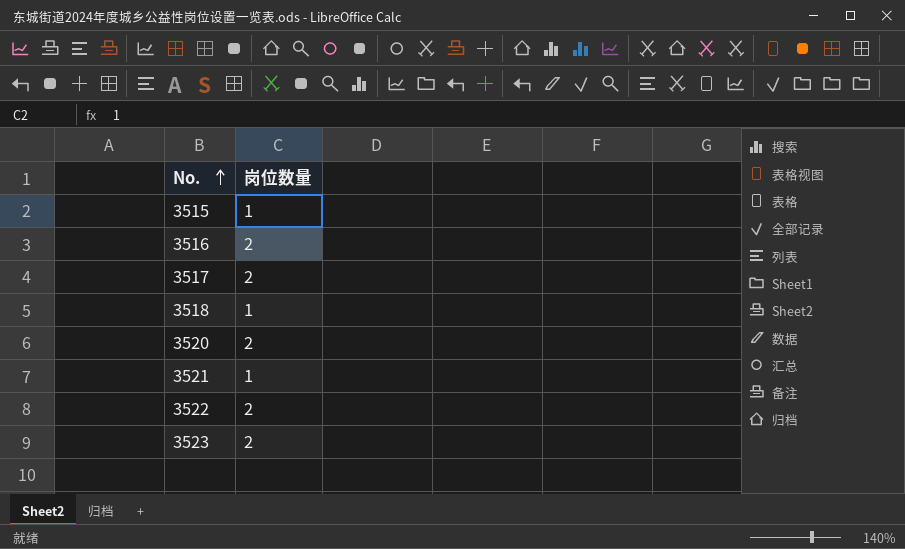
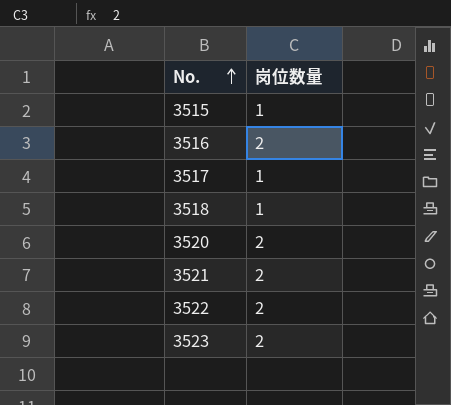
3517 | 岗位数量: 2 -> 1
3521 | 岗位数量: 1 -> 2

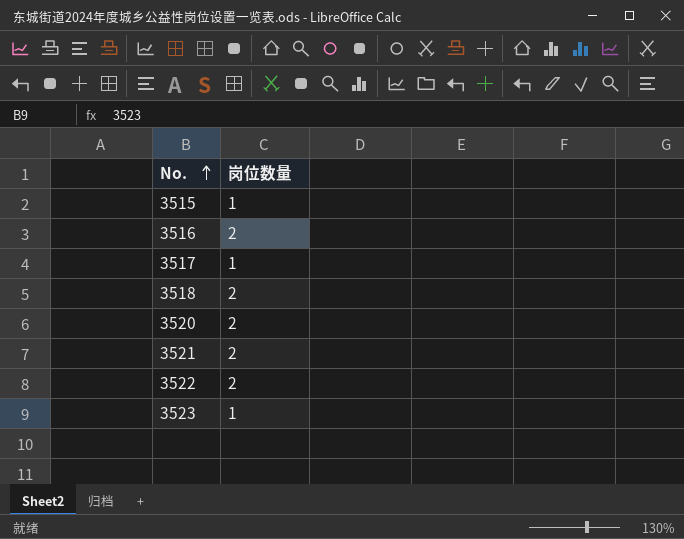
3518 | 岗位数量: 1 -> 2
3523 | 岗位数量: 2 -> 1

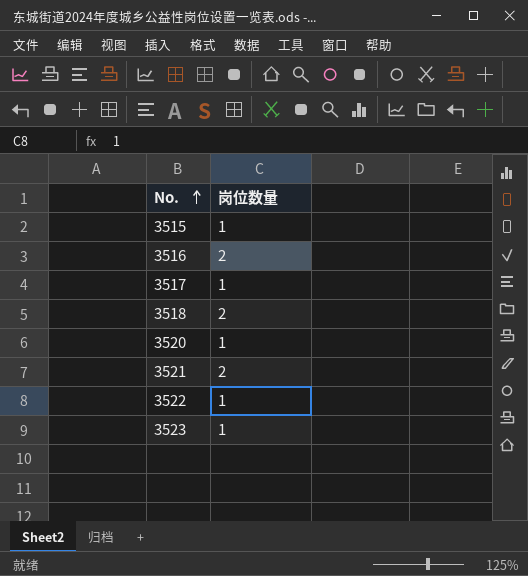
3520 | 岗位数量: 2 -> 1
3522 | 岗位数量: 2 -> 1

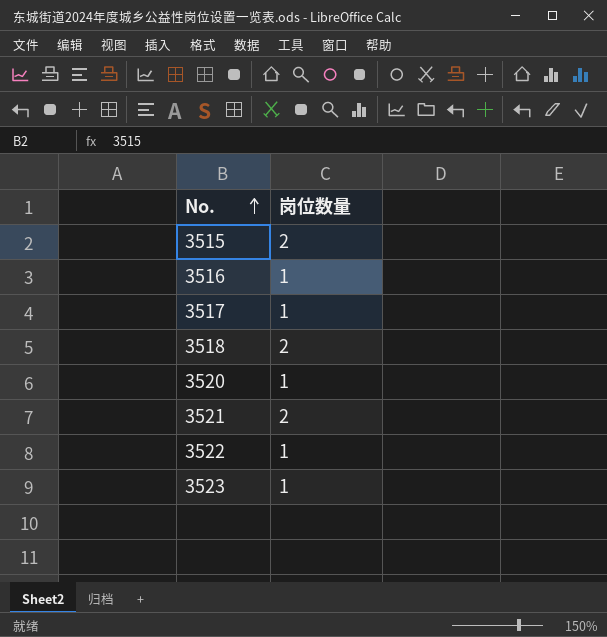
3515 | 岗位数量: 1 -> 2
3516 | 岗位数量: 2 -> 1

